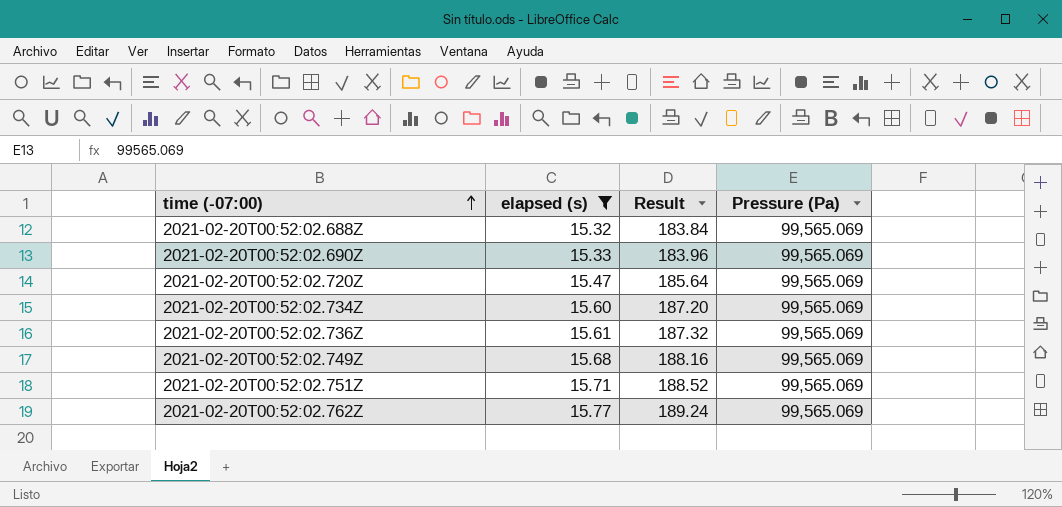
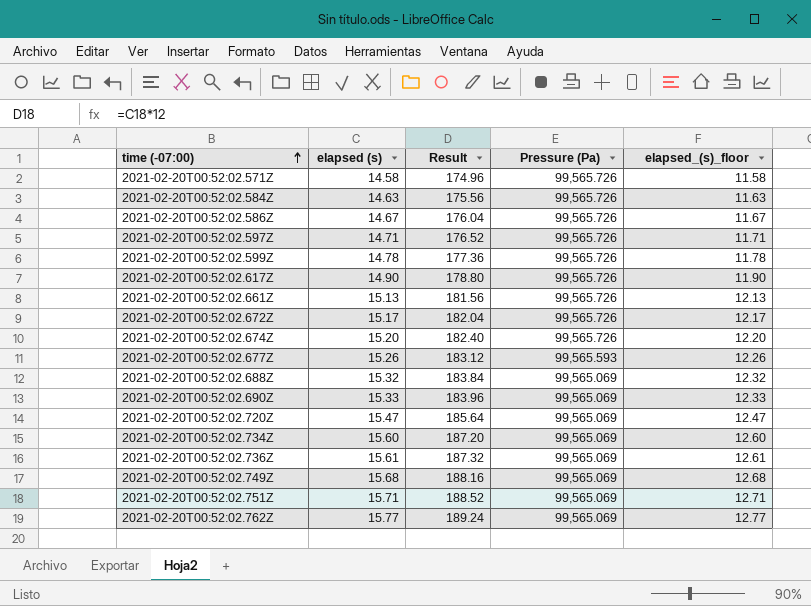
filter: elapsed (s) >= 15.32 -> none
column elapsed_(s)_floor | formula: none -> [elapsed (s)] - 3

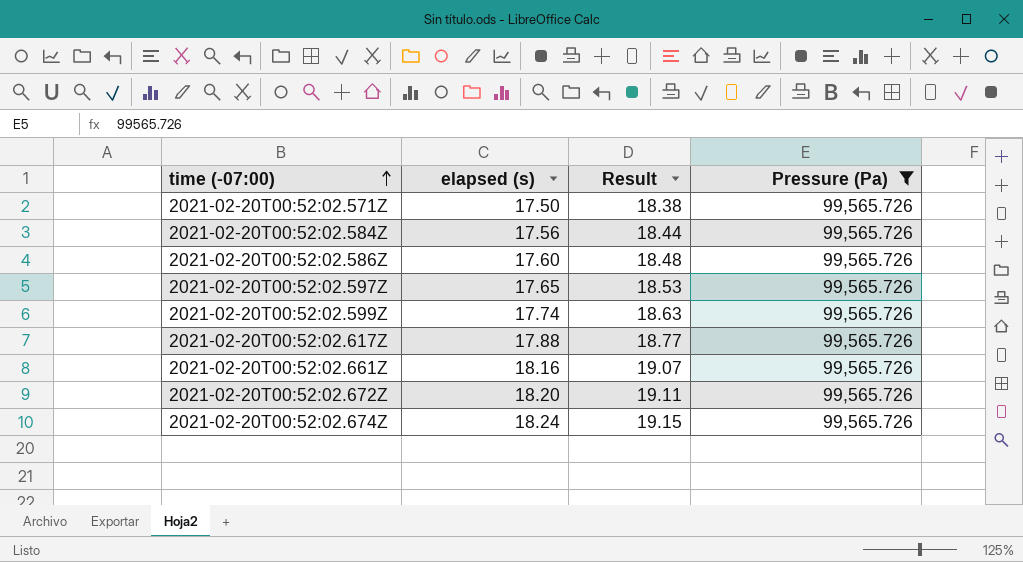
filter: none -> Pressure (Pa) = 99,565.726
column elapsed_(s)_floor | formula: [elapsed (s)] - 3 -> none
column Result | formula: [elapsed (s)] * 12 -> [elapsed (s)] * 1.05
2021-02-20T00:52:02.571Z | elapsed (s): 14.58 -> 17.50
2021-02-20T00:52:02.584Z | elapsed (s): 14.63 -> 17.56
2021-02-20T00:52:02.586Z | elapsed (s): 14.67 -> 17.60
2021-02-20T00:52:02.597Z | elapsed (s): 14.71 -> 17.65
2021-02-20T00:52:02.599Z | elapsed (s): 14.78 -> 17.74
2021-02-20T00:52:02.617Z | elapsed (s): 14.90 -> 17.88
2021-02-20T00:52:02.661Z | elapsed (s): 15.13 -> 18.16
2021-02-20T00:52:02.672Z | elapsed (s): 15.17 -> 18.20
2021-02-20T00:52:02.674Z | elapsed (s): 15.20 -> 18.24

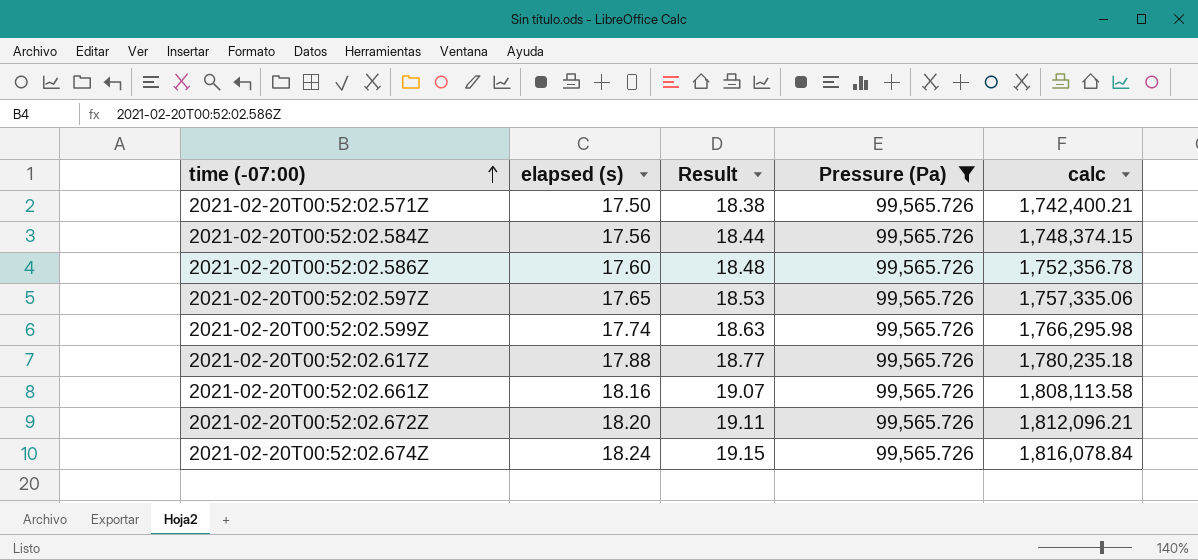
column calc | formula: none -> [elapsed (s)] * [Pressure (Pa)]

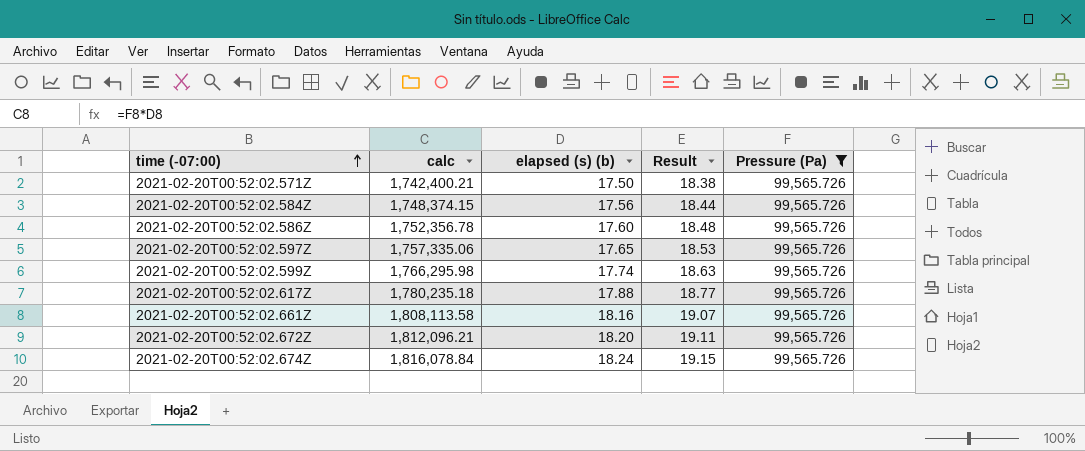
column calc | position: 5 -> 2
column name: elapsed (s) -> elapsed (s) (b)

